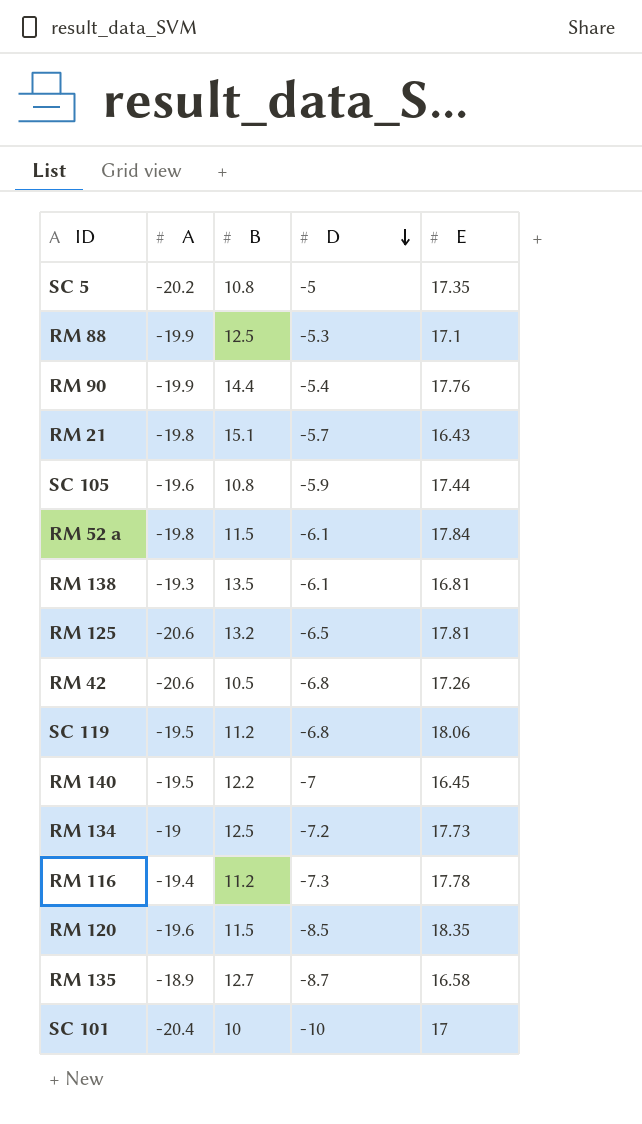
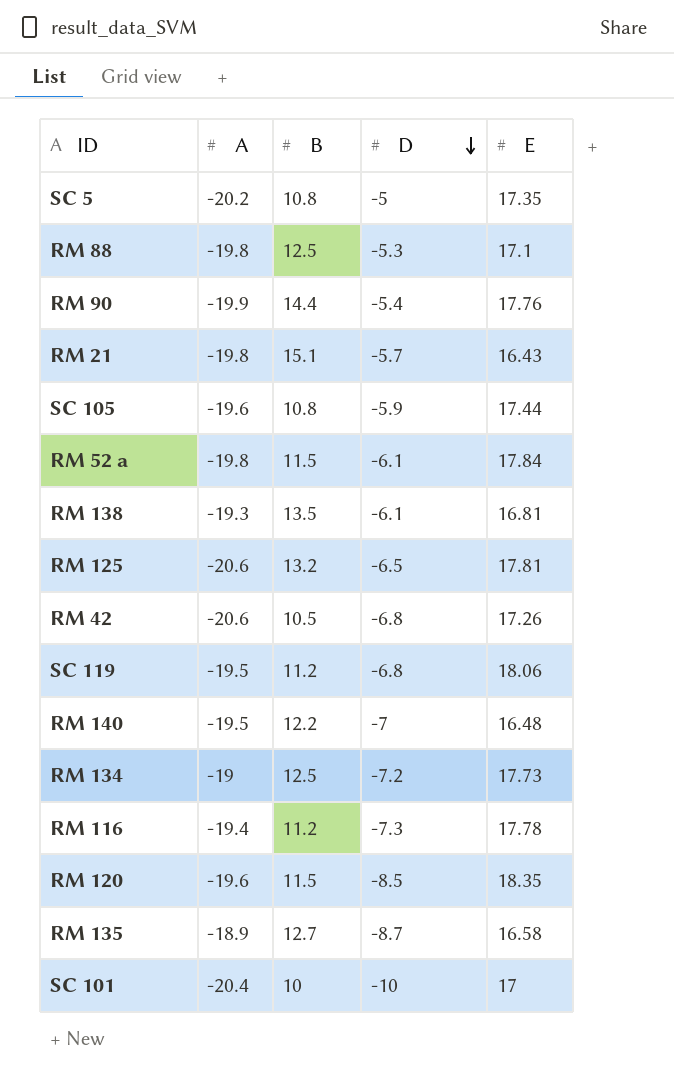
RM 88 | A: -19.9 -> -19.8
RM 140 | E: 16.45 -> 16.48

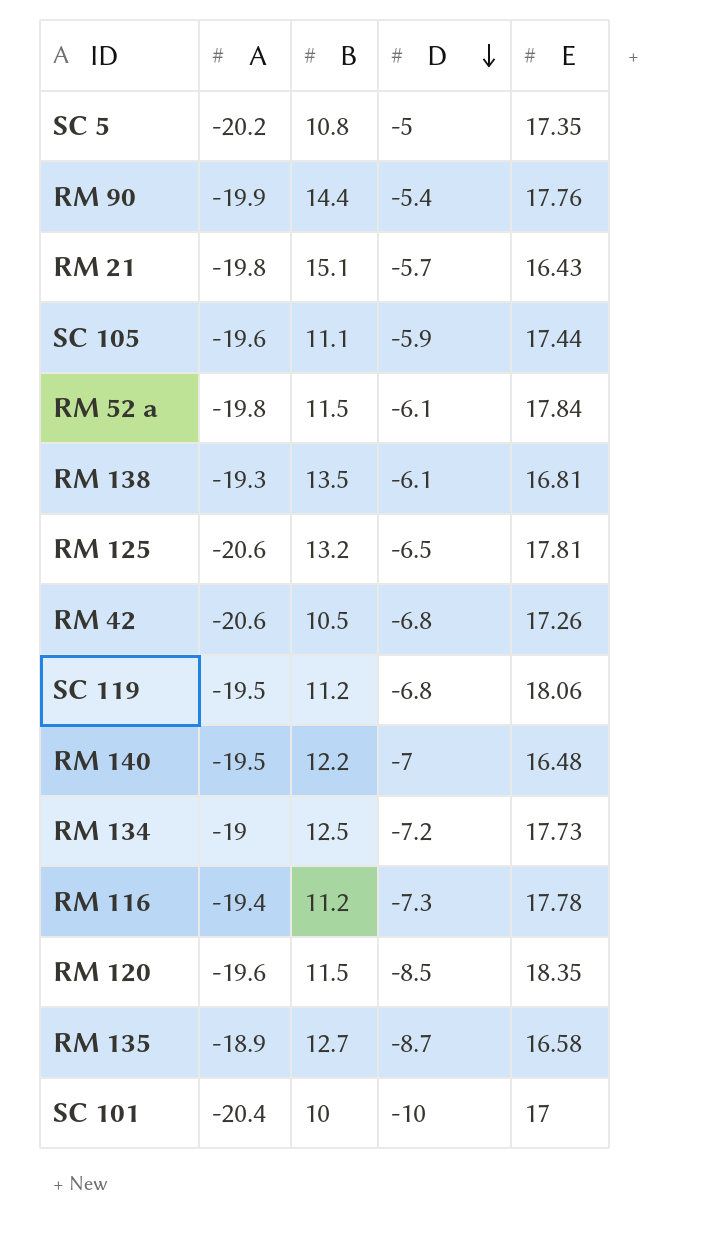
row RM 88: -19.8 | 12.5 | -5.3 | 17.1 -> none
SC 105 | B: 10.8 -> 11.1

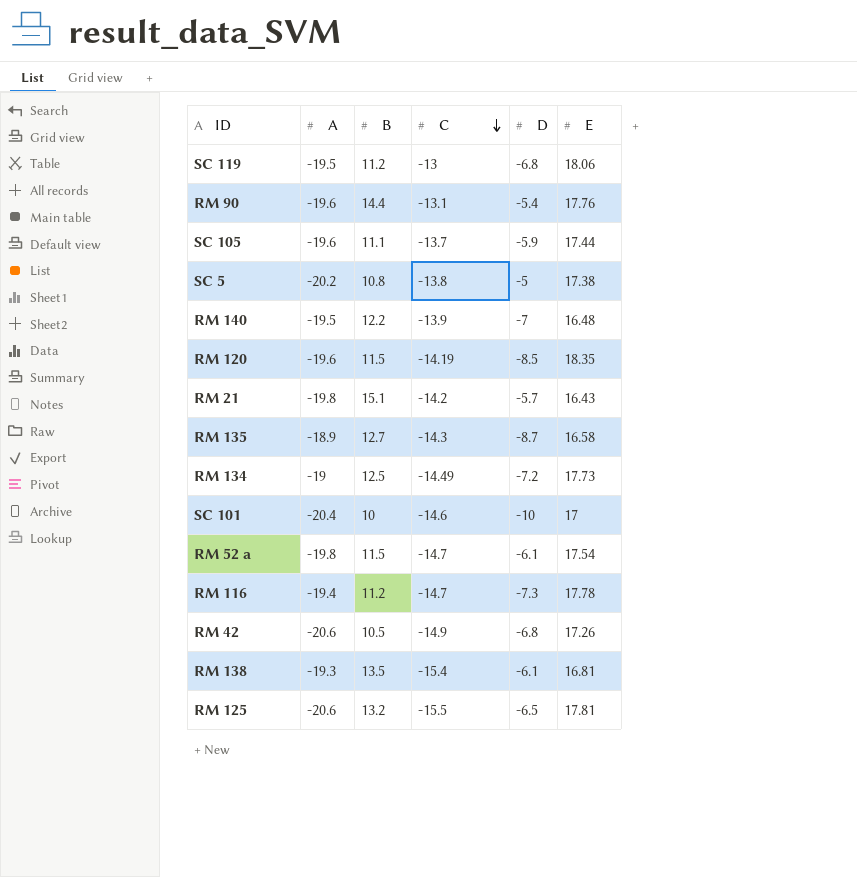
row order: D descending -> C descending
column C | position: none -> 4
RM 90 | A: -19.9 -> -19.6
SC 5 | E: 17.35 -> 17.38
RM 52 a | E: 17.84 -> 17.54

